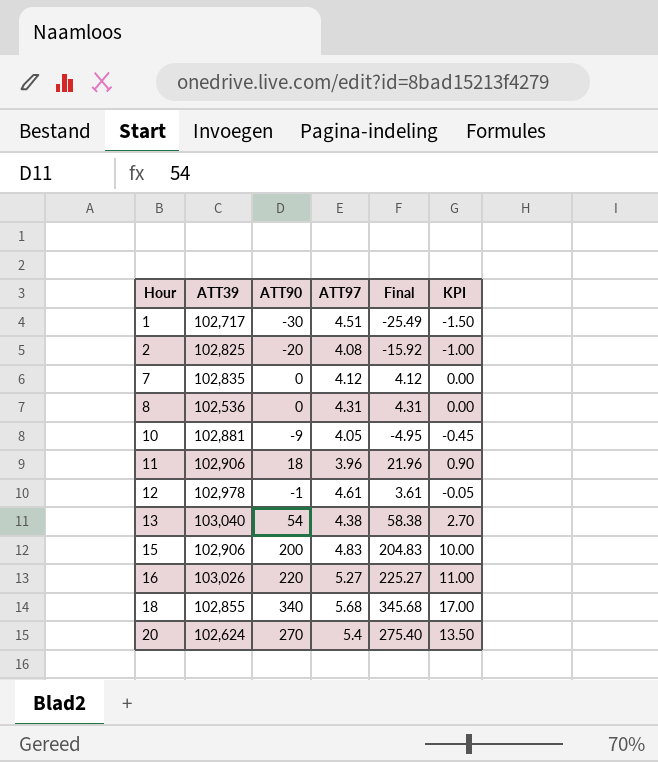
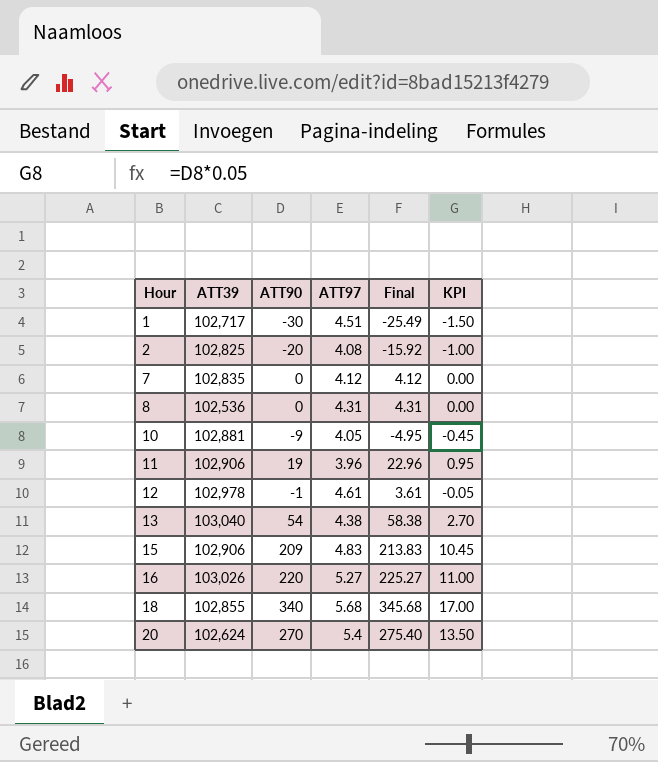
11 | ATT90: 18 -> 19
11 | Final: 21.96 -> 22.96
11 | KPI: 0.90 -> 0.95
15 | ATT90: 200 -> 209
15 | Final: 204.83 -> 213.83
15 | KPI: 10.00 -> 10.45

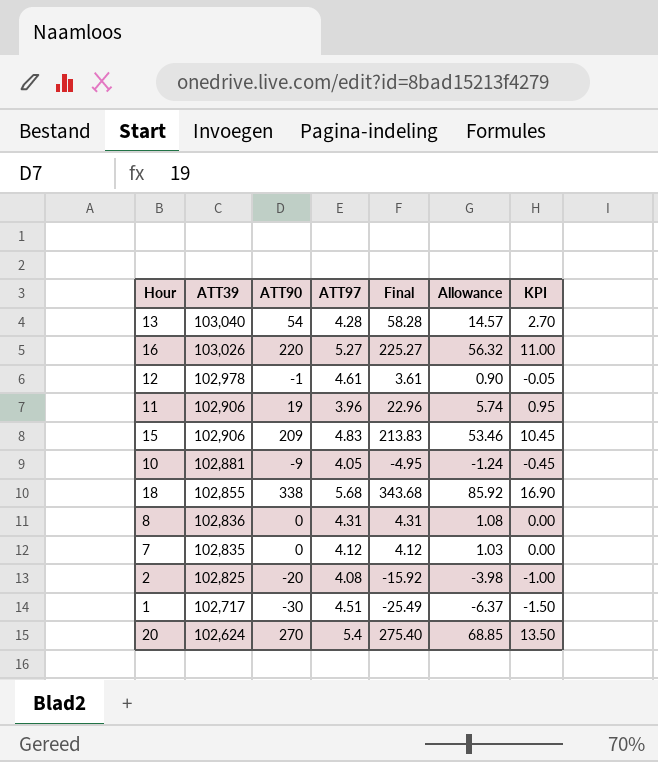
row order: Hour ascending -> ATT39 descending
column Allowance | formula: none -> [Final] * 0.25
13 | ATT97: 4.38 -> 4.28
13 | Final: 58.38 -> 58.28
18 | ATT90: 340 -> 338
18 | Final: 345.68 -> 343.68
18 | KPI: 17.00 -> 16.90
8 | ATT39: 102,536 -> 102,836

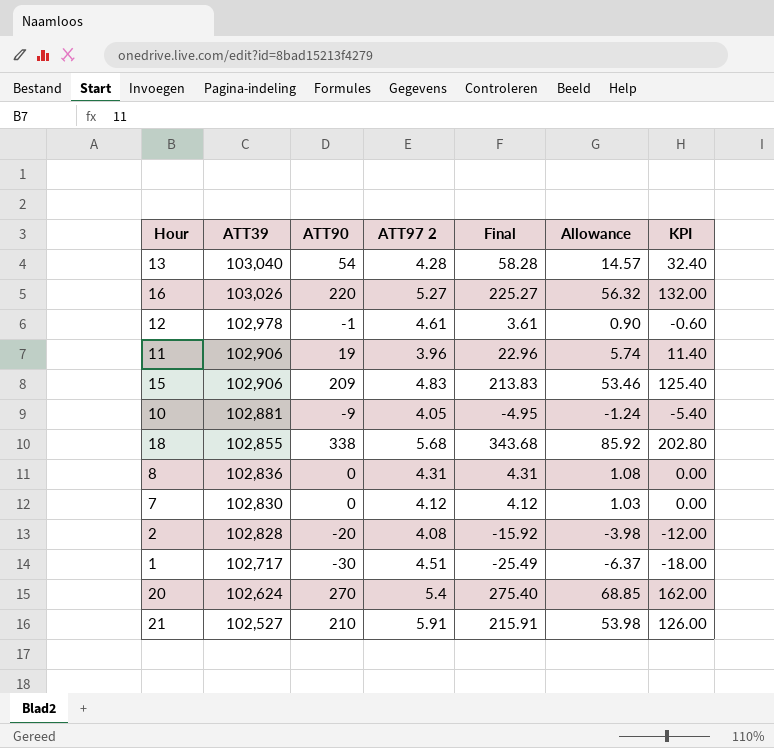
column name: ATT97 -> ATT97 2
column KPI | formula: [ATT90] * 0.05 -> [ATT90] * 0.6
7 | ATT39: 102,835 -> 102,830
2 | ATT39: 102,825 -> 102,828
row 21: none -> 102,527 | 210 | 5.91 | 215.91 | 53.98 | 126.00

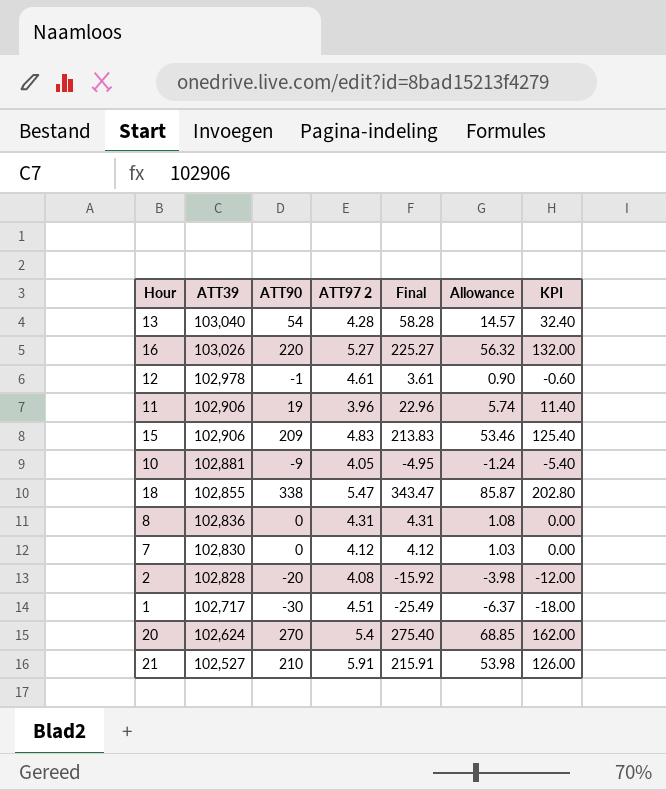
18 | ATT97 2: 5.68 -> 5.47
18 | Final: 343.68 -> 343.47
18 | Allowance: 85.92 -> 85.87

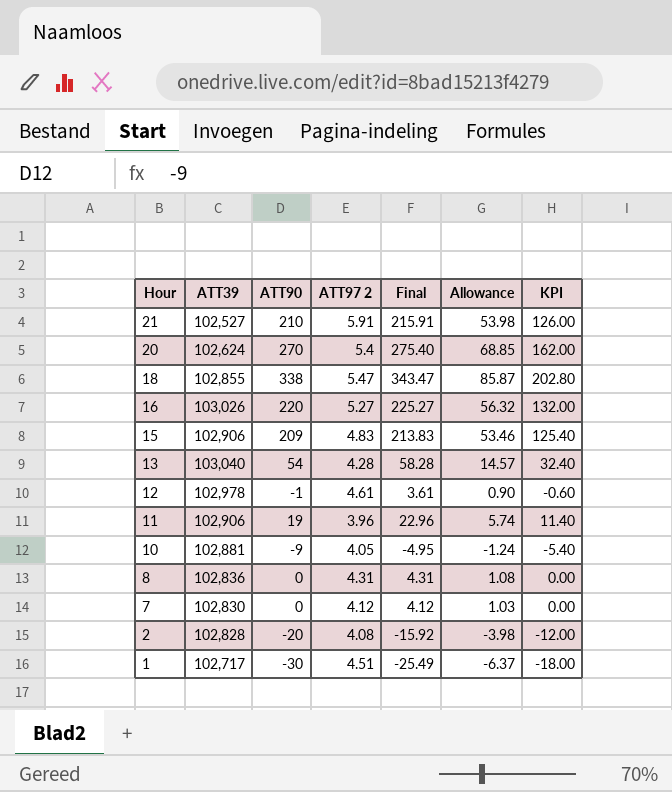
row order: ATT39 descending -> Hour descending

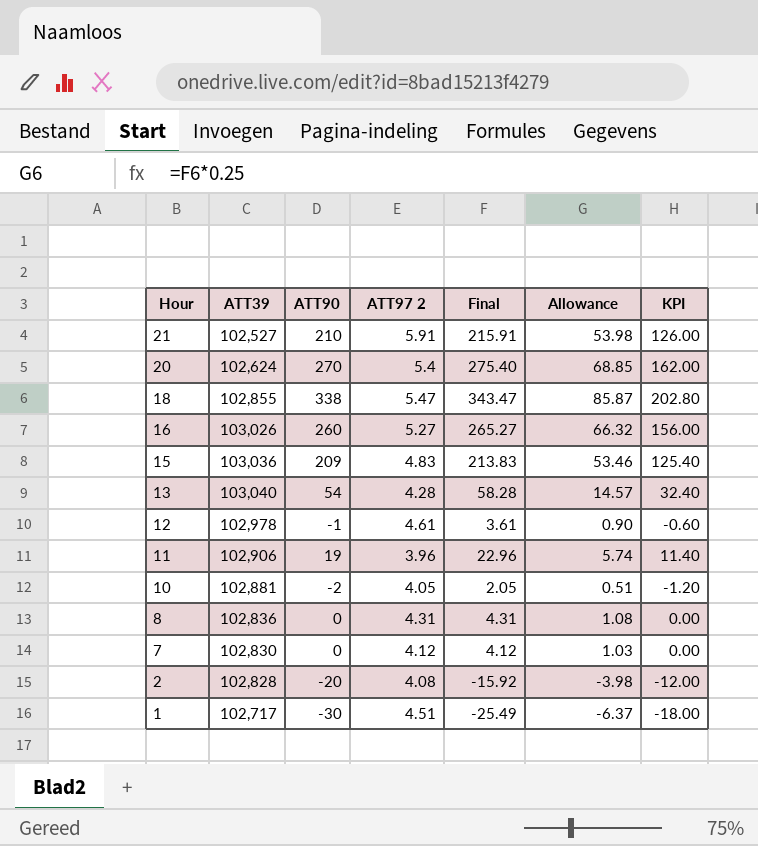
16 | ATT90: 220 -> 260
16 | Final: 225.27 -> 265.27
16 | Allowance: 56.32 -> 66.32
16 | KPI: 132.00 -> 156.00
15 | ATT39: 102,906 -> 103,036
10 | ATT90: -9 -> -2
10 | Final: -4.95 -> 2.05
10 | Allowance: -1.24 -> 0.51
10 | KPI: -5.40 -> -1.20

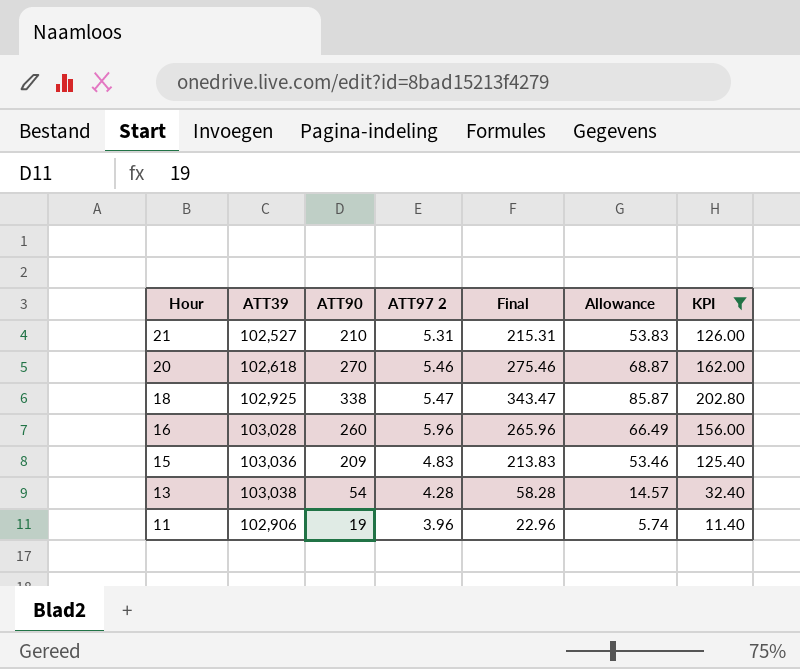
filter: none -> KPI >= 11.40
21 | ATT97 2: 5.91 -> 5.31
21 | Final: 215.91 -> 215.31
21 | Allowance: 53.98 -> 53.83
20 | ATT39: 102,624 -> 102,618
20 | ATT97 2: 5.4 -> 5.46
20 | Final: 275.40 -> 275.46
20 | Allowance: 68.85 -> 68.87
18 | ATT39: 102,855 -> 102,925
16 | ATT39: 103,026 -> 103,028
16 | ATT97 2: 5.27 -> 5.96
16 | Final: 265.27 -> 265.96
16 | Allowance: 66.32 -> 66.49
13 | ATT39: 103,040 -> 103,038

